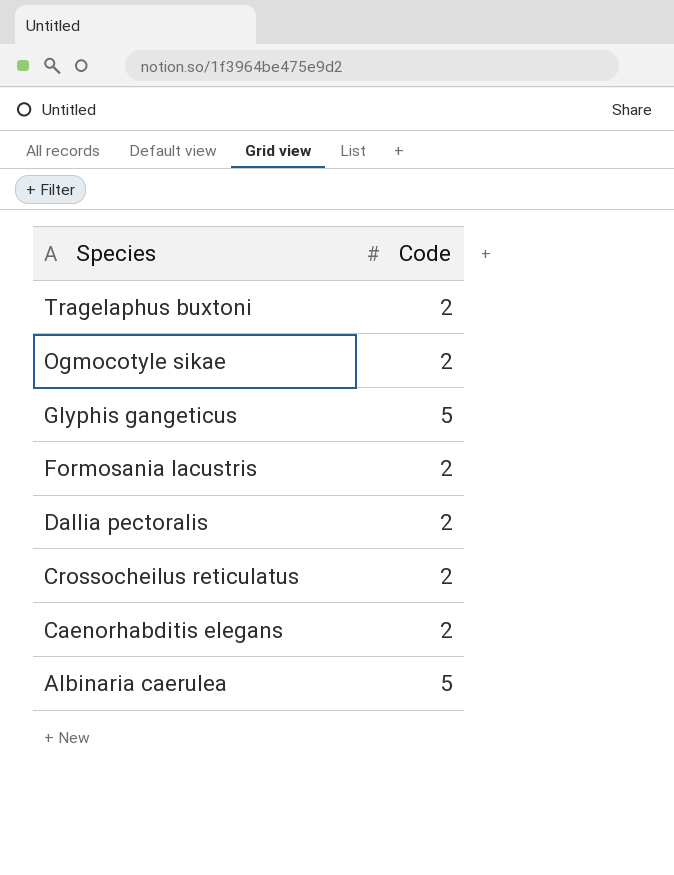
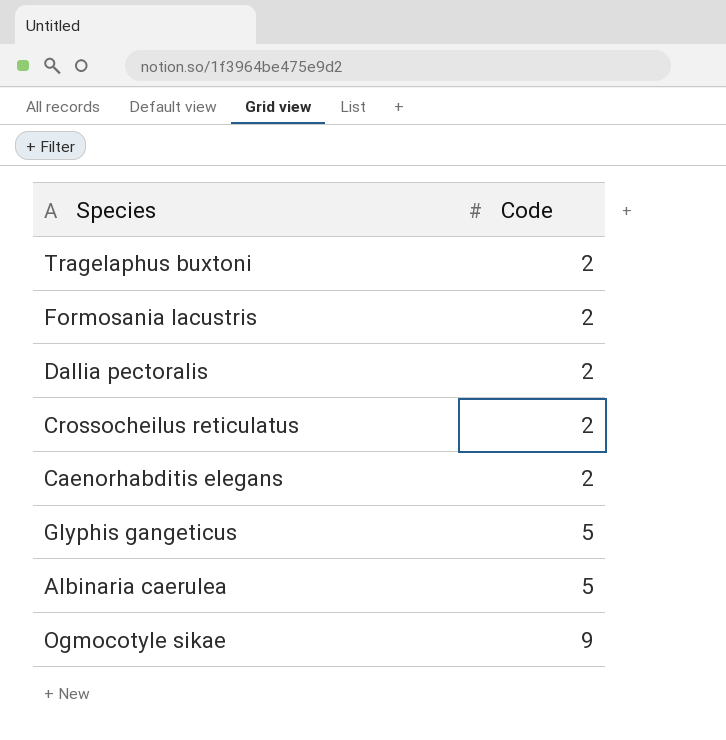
row order: Species descending -> Code ascending
Ogmocotyle sikae | Code: 2 -> 9

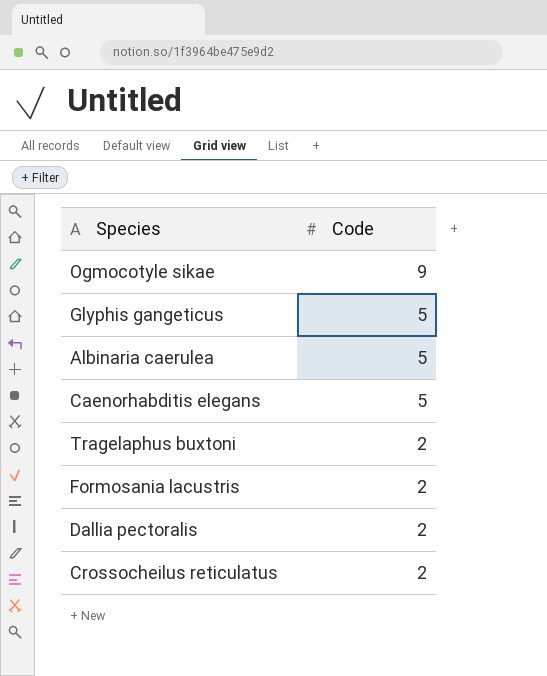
row order: Code ascending -> Code descending
Caenorhabditis elegans | Code: 2 -> 5

